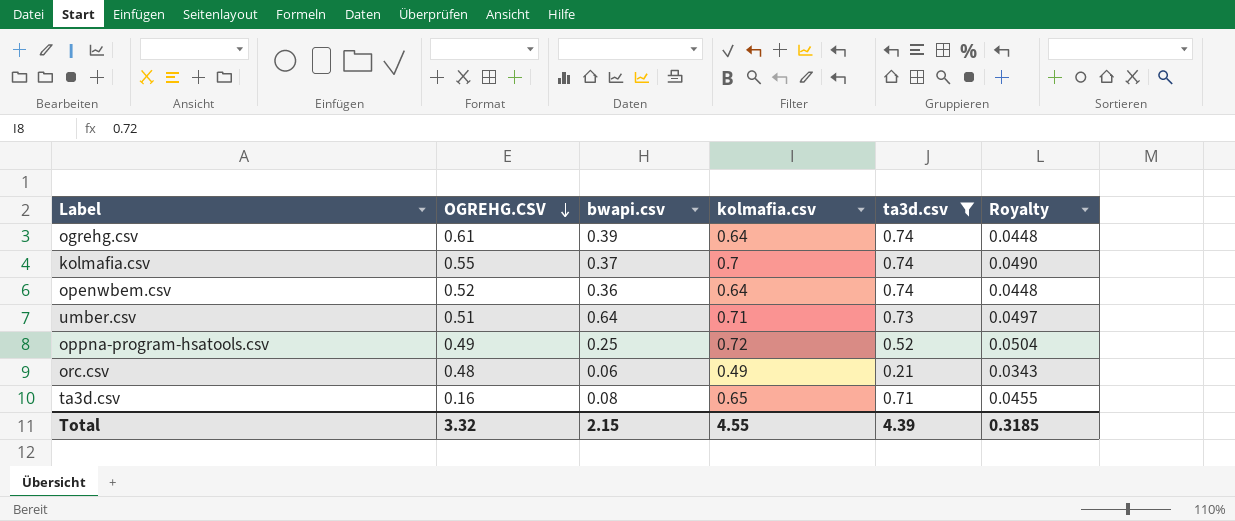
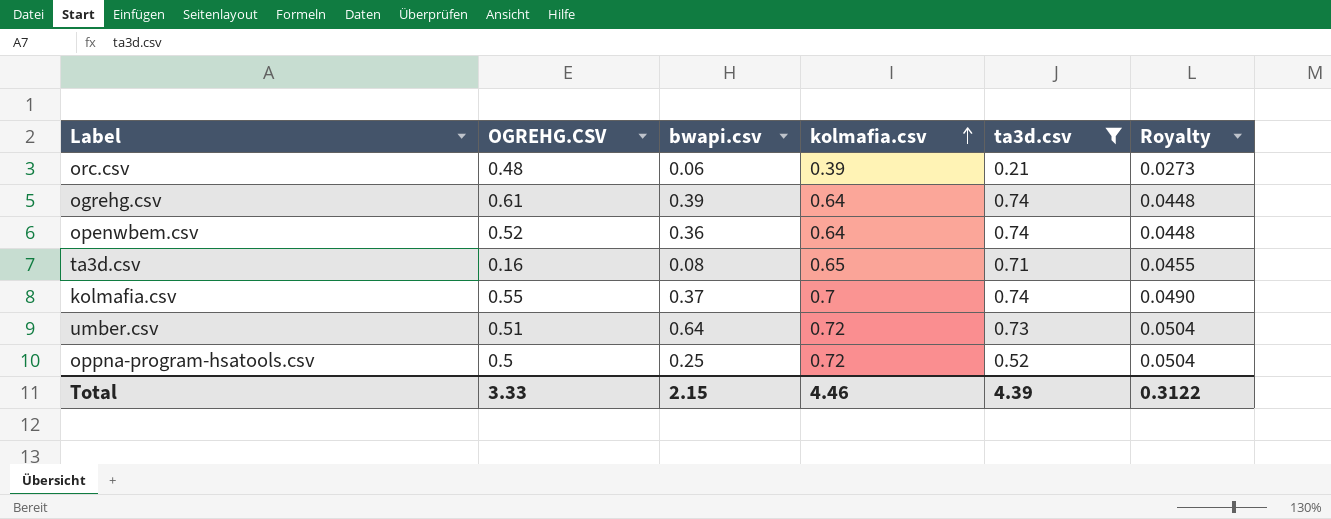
row order: OGREHG.CSV descending -> kolmafia.csv ascending
orc.csv | kolmafia.csv: 0.49 -> 0.39
orc.csv | Royalty: 0.0343 -> 0.0273
umber.csv | kolmafia.csv: 0.71 -> 0.72
umber.csv | Royalty: 0.0497 -> 0.0504
oppna-program-hsatools.csv | OGREHG.CSV: 0.49 -> 0.5
Total | OGREHG.CSV: 3.32 -> 3.33
Total | kolmafia.csv: 4.55 -> 4.46
Total | Royalty: 0.3185 -> 0.3122

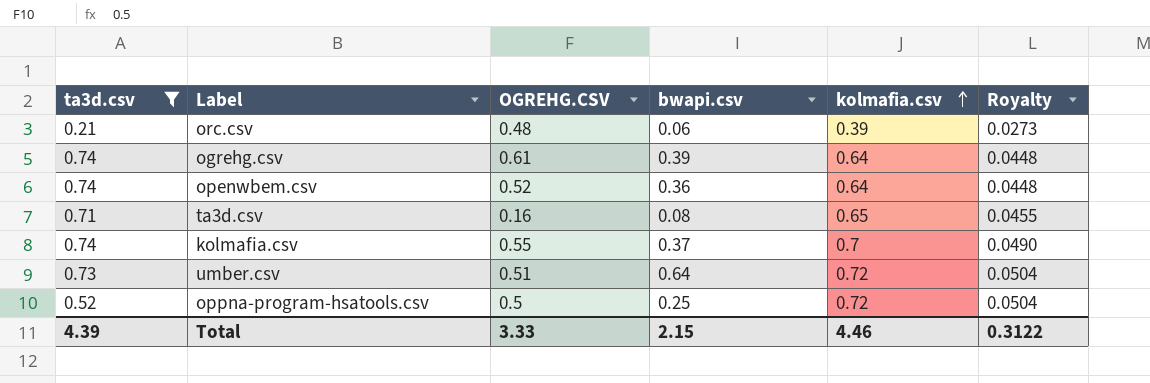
column ta3d.csv | position: 5 -> 1

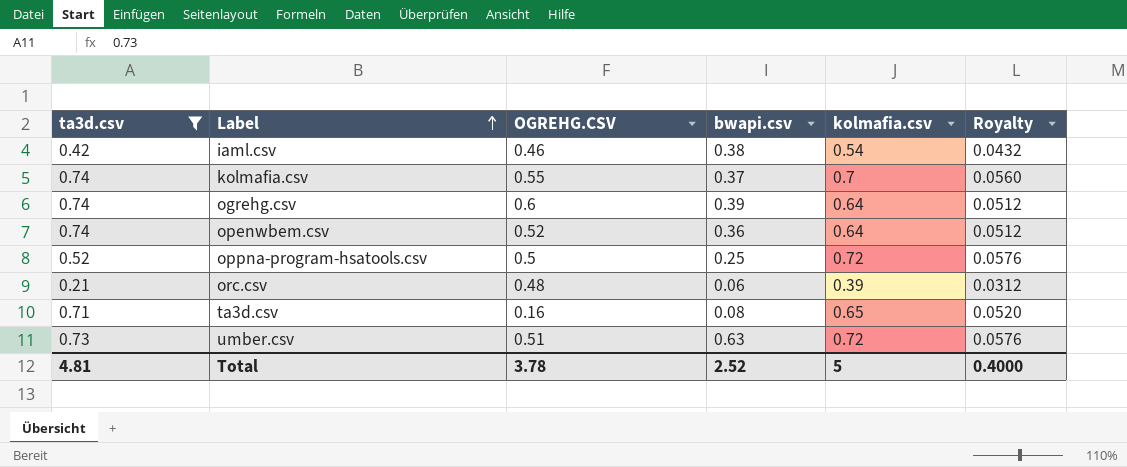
row order: kolmafia.csv ascending -> Label ascending
column Royalty | formula: [kolmafia.csv] * 0.07 -> [kolmafia.csv] * 0.08
row iaml.csv: none -> 0.42 | 0.46 | 0.38 | 0.54 | 0.0432
ogrehg.csv | OGREHG.CSV: 0.61 -> 0.6
umber.csv | bwapi.csv: 0.64 -> 0.63
Total | ta3d.csv: 4.39 -> 4.81
Total | OGREHG.CSV: 3.33 -> 3.78
Total | bwapi.csv: 2.15 -> 2.52
Total | kolmafia.csv: 4.46 -> 5
Total | Royalty: 0.3122 -> 0.4000

